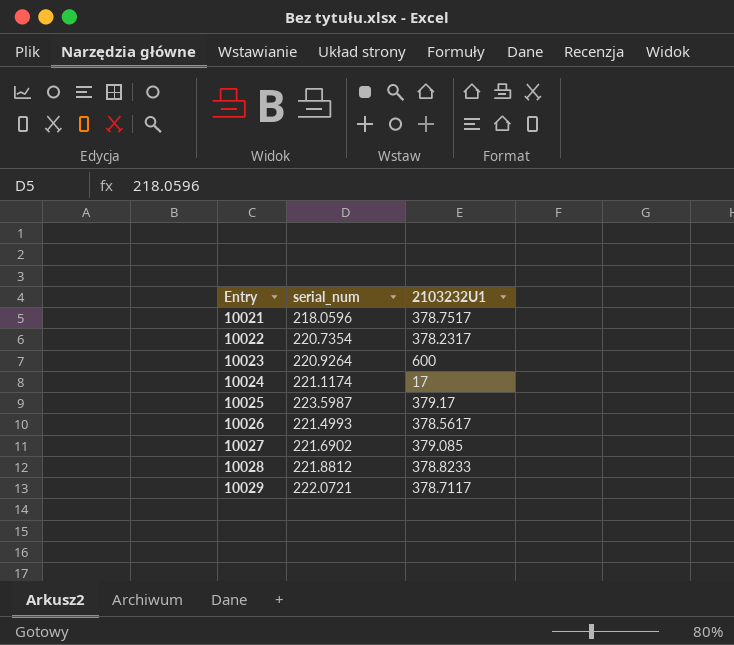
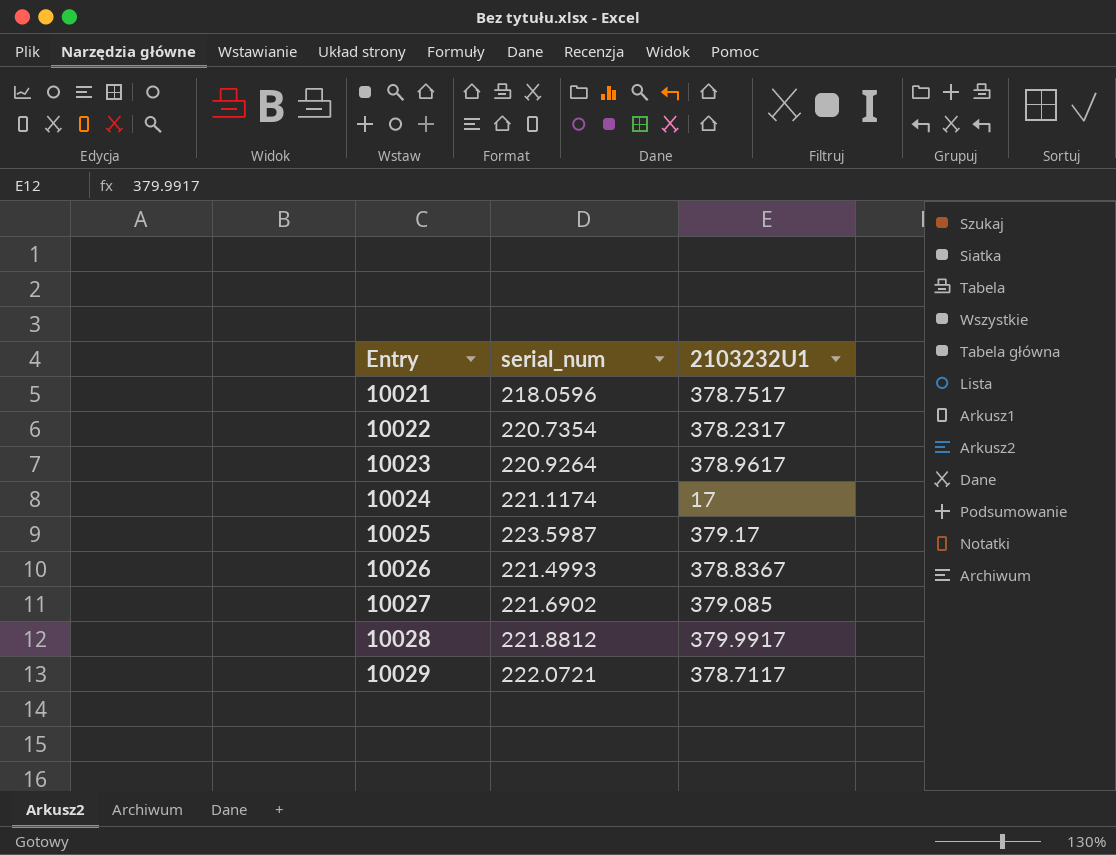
10023 | 2103232U1: 600 -> 378.9617
10026 | 2103232U1: 378.5617 -> 378.8367
10028 | 2103232U1: 378.8233 -> 379.9917

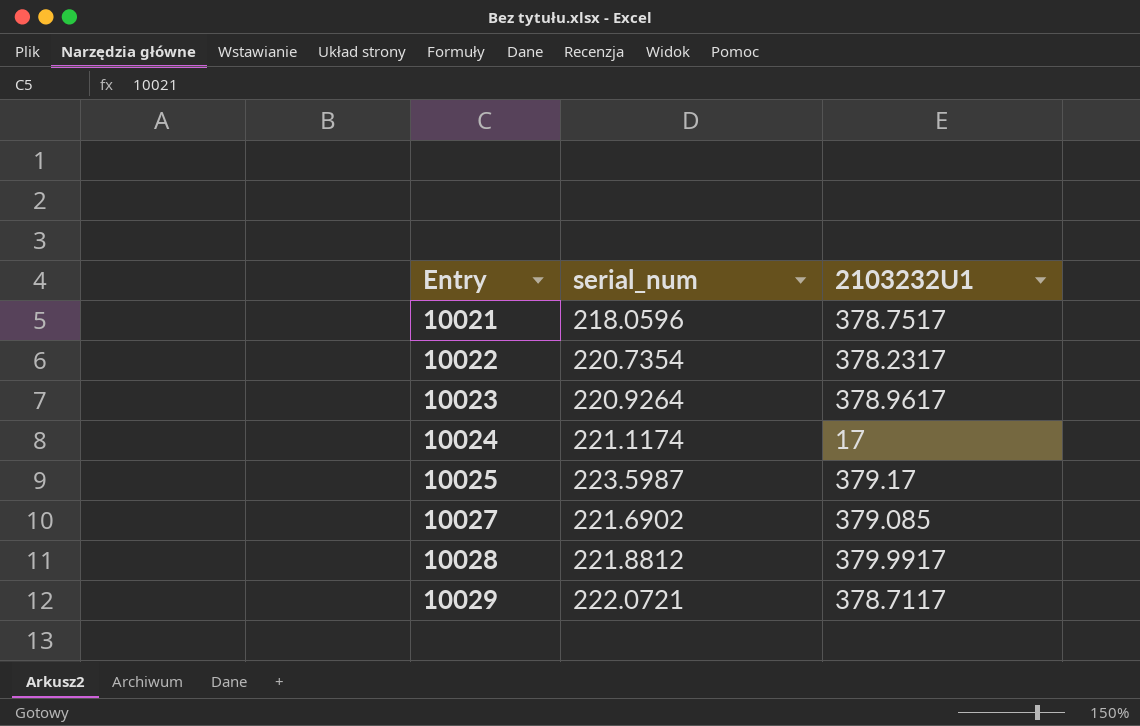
row 10026: 221.4993 | 378.8367 -> none

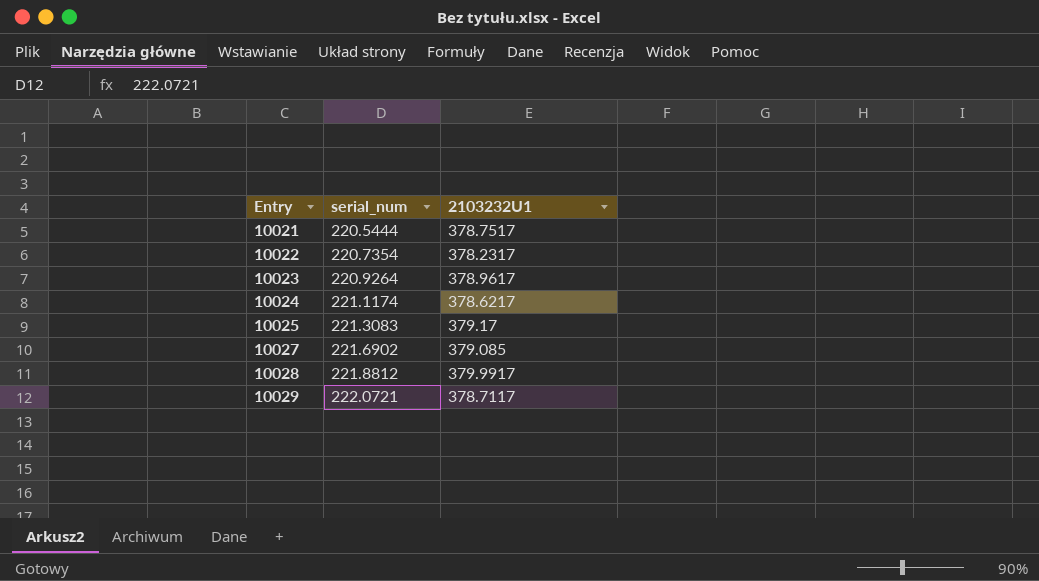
10021 | serial_num: 218.0596 -> 220.5444
10024 | 2103232U1: 17 -> 378.6217
10025 | serial_num: 223.5987 -> 221.3083

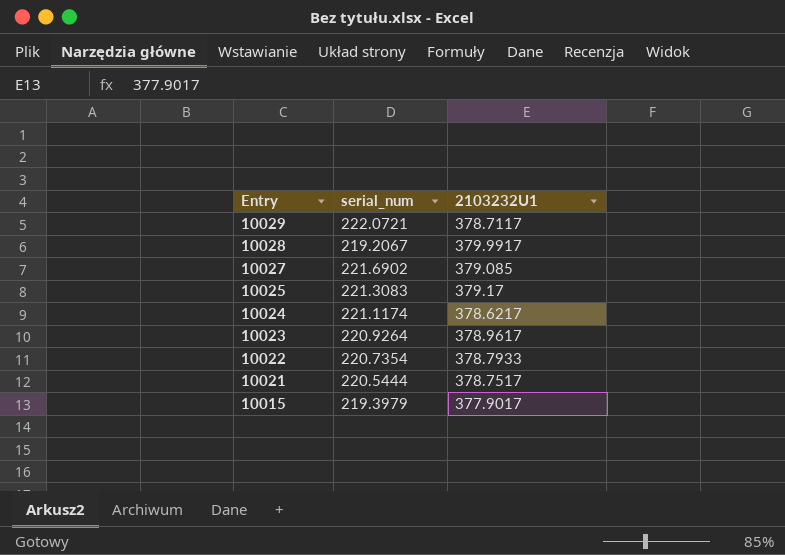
row order: Entry ascending -> Entry descending
10028 | serial_num: 221.8812 -> 219.2067
10022 | 2103232U1: 378.2317 -> 378.7933
row 10015: none -> 219.3979 | 377.9017

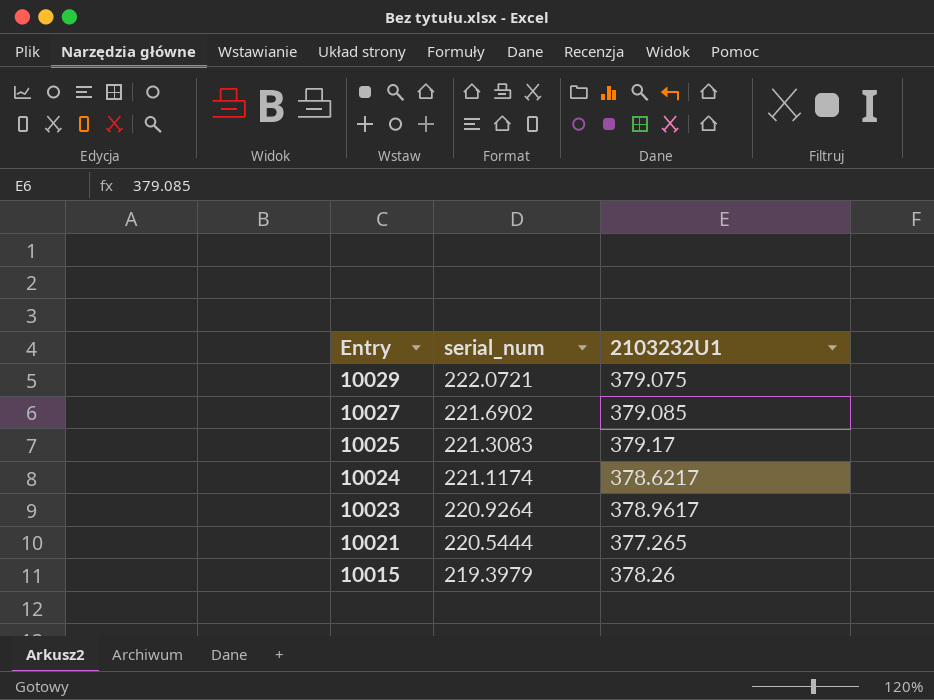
row 10028: 219.2067 | 379.9917 -> none
row 10022: 220.7354 | 378.7933 -> none
10029 | 2103232U1: 378.7117 -> 379.075
10021 | 2103232U1: 378.7517 -> 377.265
10015 | 2103232U1: 377.9017 -> 378.26

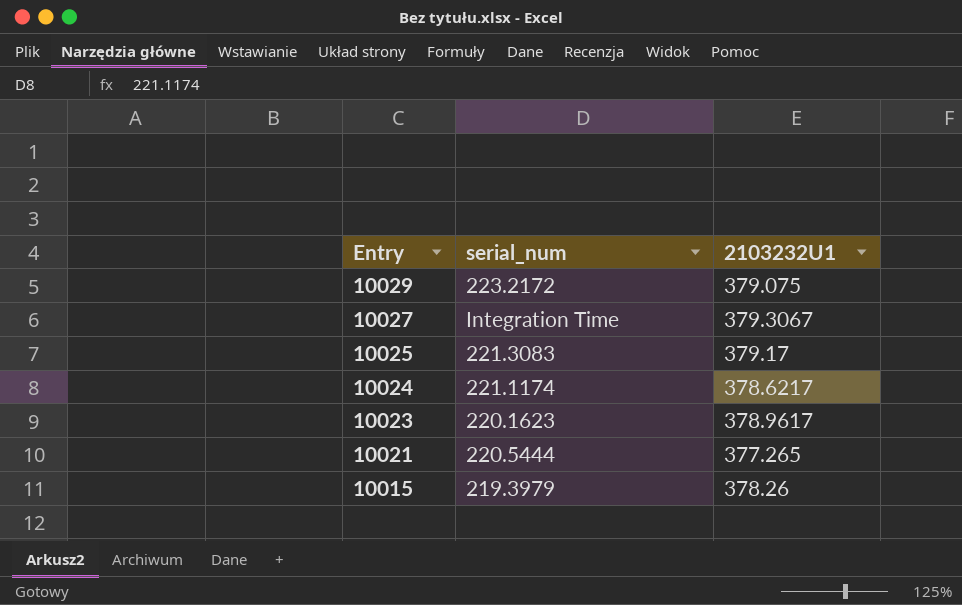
10029 | serial_num: 222.0721 -> 223.2172
10027 | serial_num: 221.6902 -> Integration Time
10027 | 2103232U1: 379.085 -> 379.3067
10023 | serial_num: 220.9264 -> 220.1623

